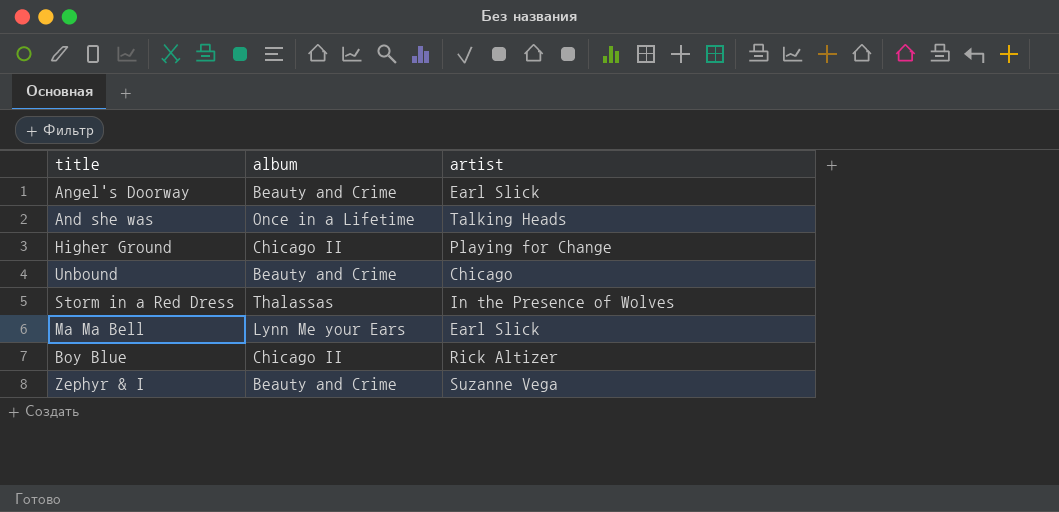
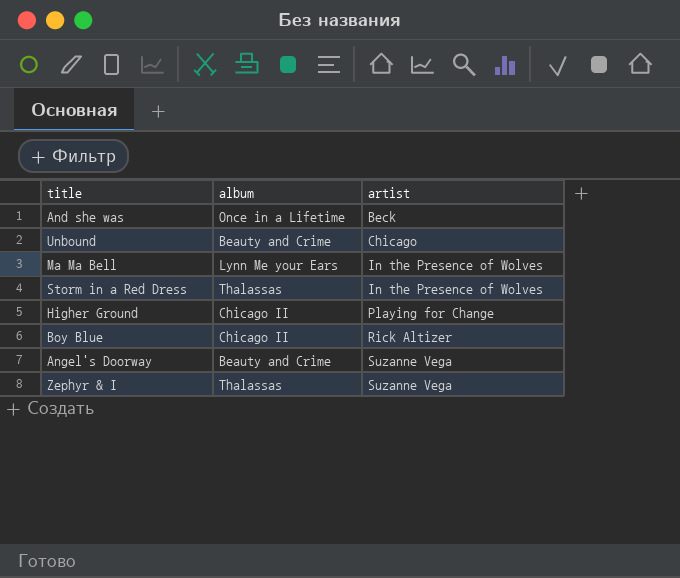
row order: none -> artist ascending
And she was | artist: Talking Heads -> Beck
Ma Ma Bell | artist: Earl Slick -> In the Presence of Wolves
Angel's Doorway | artist: Earl Slick -> Suzanne Vega
Zephyr & I | album: Beauty and Crime -> Thalassas

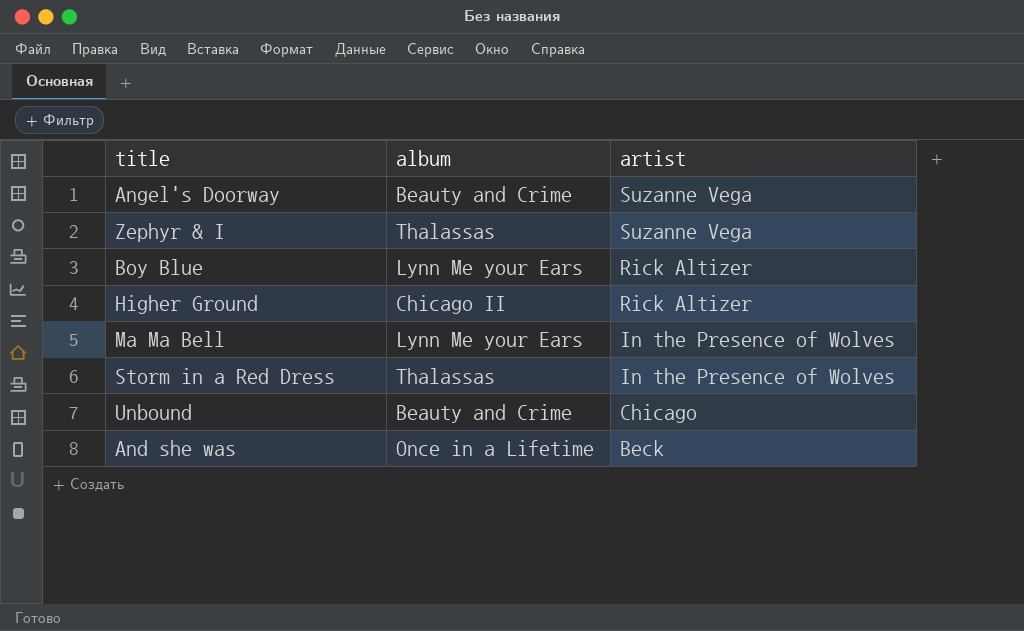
row order: artist ascending -> artist descending
Boy Blue | album: Chicago II -> Lynn Me your Ears
Higher Ground | artist: Playing for Change -> Rick Altizer

